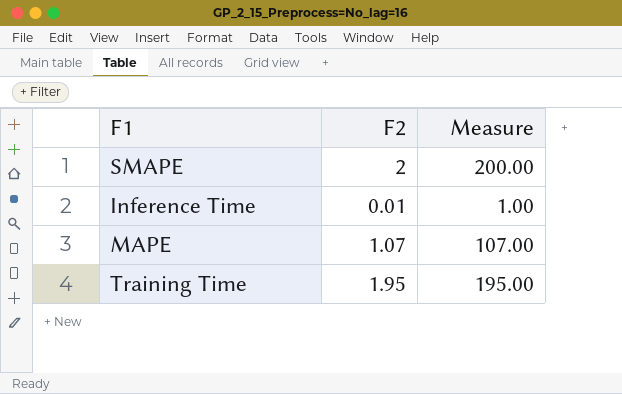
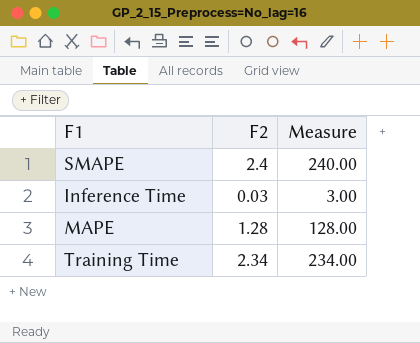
SMAPE | F2: 2 -> 2.4
SMAPE | Measure: 200.00 -> 240.00
Inference Time | F2: 0.01 -> 0.03
Inference Time | Measure: 1.00 -> 3.00
MAPE | F2: 1.07 -> 1.28
MAPE | Measure: 107.00 -> 128.00
Training Time | F2: 1.95 -> 2.34
Training Time | Measure: 195.00 -> 234.00

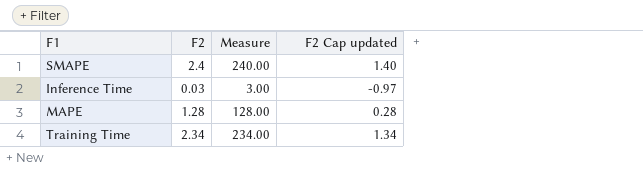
column F2 Cap updated | formula: none -> [F2] - 1

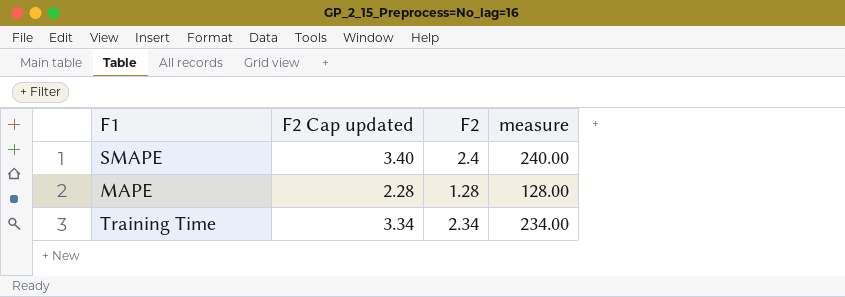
column F2 Cap updated | formula: [F2] - 1 -> [F2] + 1
column F2 Cap updated | position: 4 -> 2
column name: Measure -> measure
row Inference Time: 0.03 | 3.00 | -0.97 -> none

